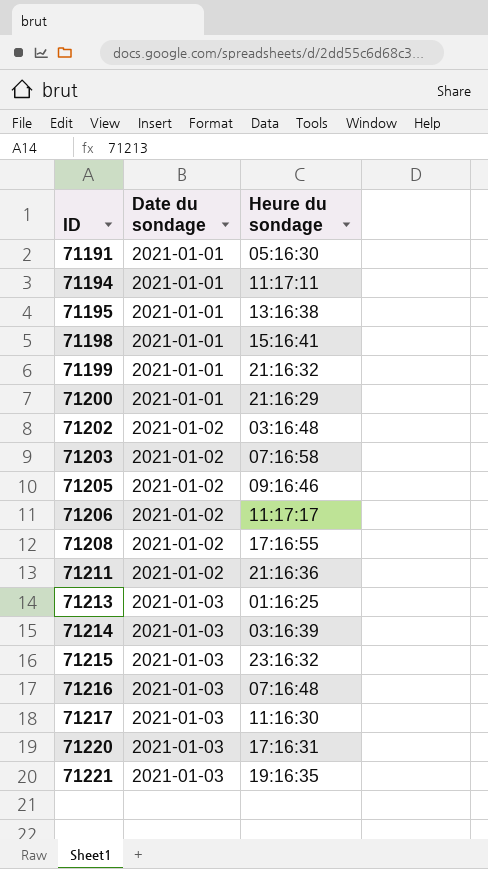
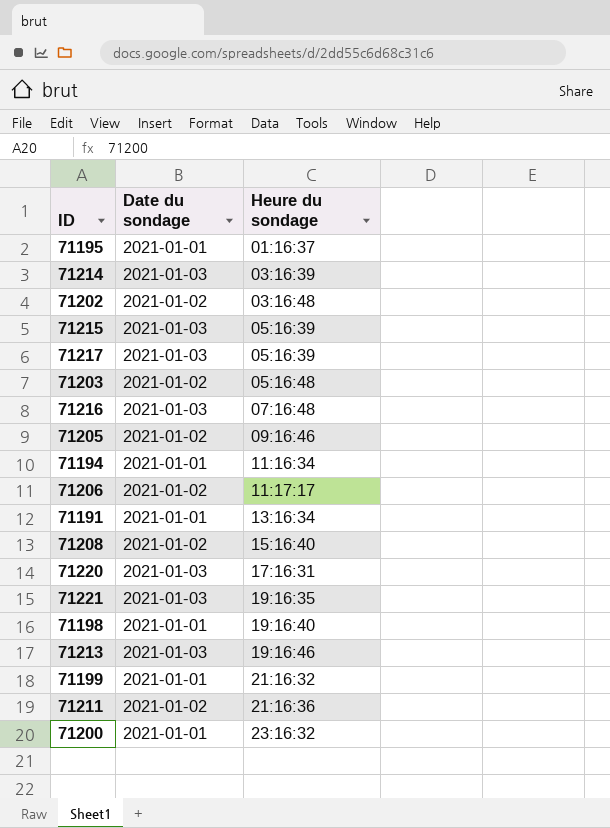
row order: ID ascending -> Heure du sondage ascending
71195 | Heure du sondage: 13:16:38 -> 01:16:37
71215 | Heure du sondage: 23:16:32 -> 05:16:39
71217 | Heure du sondage: 11:16:30 -> 05:16:39
71203 | Heure du sondage: 07:16:58 -> 05:16:48
71194 | Heure du sondage: 11:17:11 -> 11:16:34
71191 | Heure du sondage: 05:16:30 -> 13:16:34
71208 | Heure du sondage: 17:16:55 -> 15:16:40
71198 | Heure du sondage: 15:16:41 -> 19:16:40
71213 | Heure du sondage: 01:16:25 -> 19:16:46
71200 | Heure du sondage: 21:16:29 -> 23:16:32

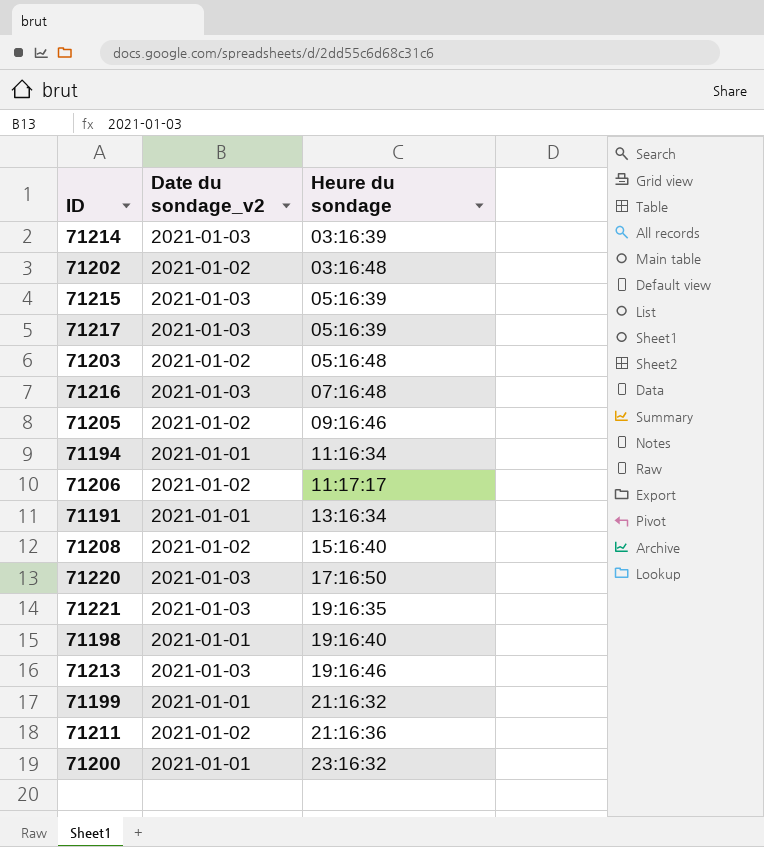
column name: Date du sondage -> Date du sondage_v2
row 71195: 2021-01-01 | 01:16:37 -> none
71220 | Heure du sondage: 17:16:31 -> 17:16:50

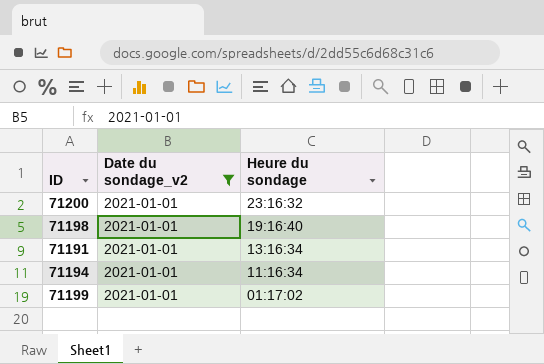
filter: none -> Date du sondage_v2 = 2021-01-01
row order: Heure du sondage ascending -> Heure du sondage descending
71199 | Heure du sondage: 21:16:32 -> 01:17:02

